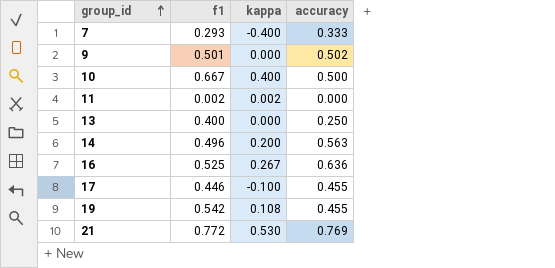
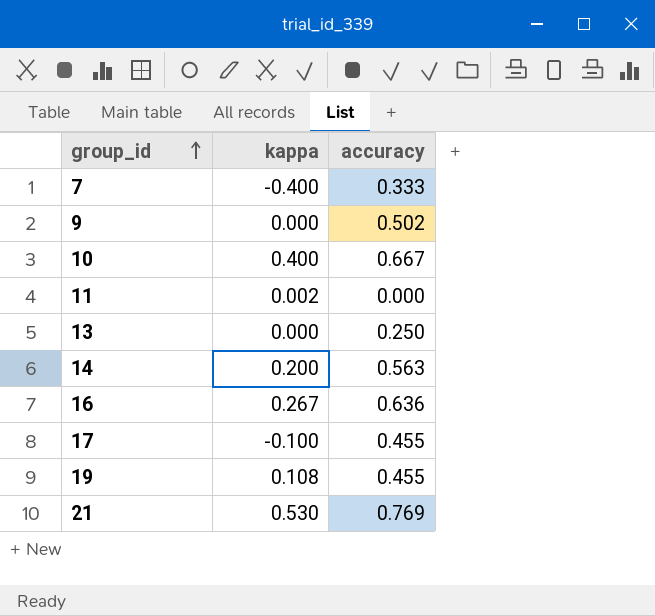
column f1 | position: 2 -> none
10 | accuracy: 0.500 -> 0.667

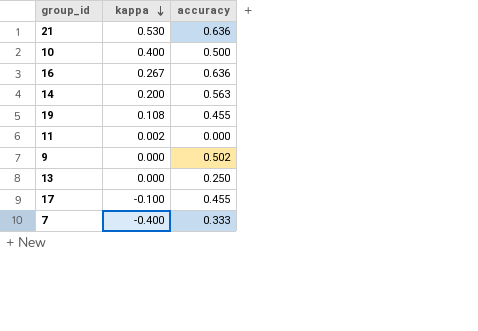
row order: group_id ascending -> kappa descending
21 | accuracy: 0.769 -> 0.636
10 | accuracy: 0.667 -> 0.500

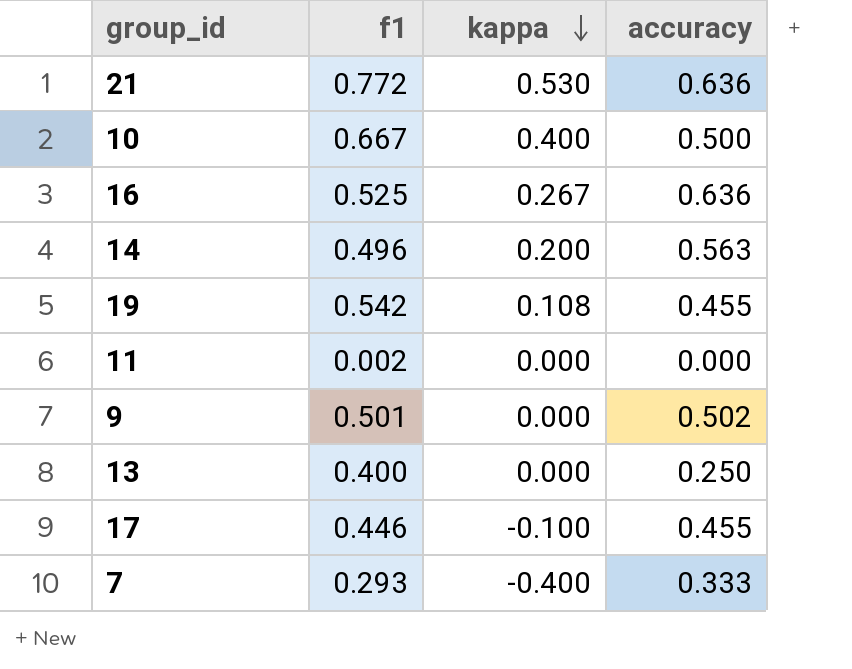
column f1 | position: none -> 2
11 | kappa: 0.002 -> 0.000

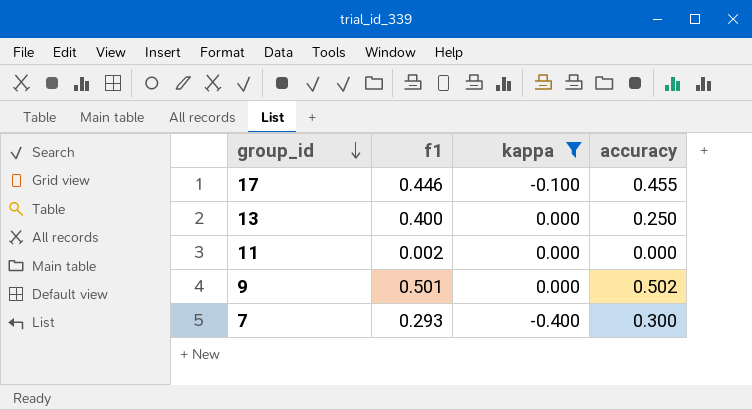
filter: none -> kappa <= 0.000
row order: kappa descending -> group_id descending
7 | accuracy: 0.333 -> 0.300

